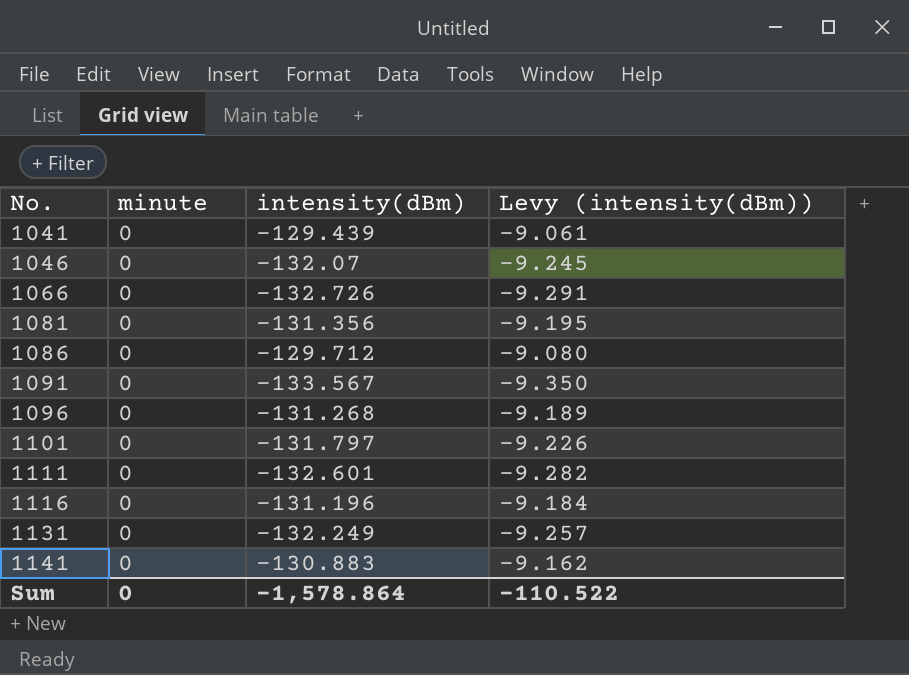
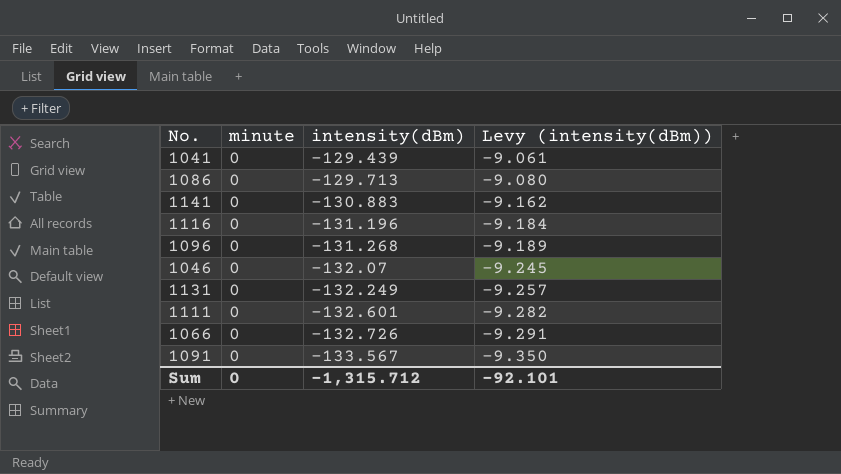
row order: No. ascending -> intensity(dBm) descending
row 1081: 0 | -131.356 | -9.195 -> none
row 1101: 0 | -131.797 | -9.226 -> none
1086 | intensity(dBm): -129.712 -> -129.713
Sum | intensity(dBm): -1,578.864 -> -1,315.712
Sum | Levy (intensity(dBm)): -110.522 -> -92.101

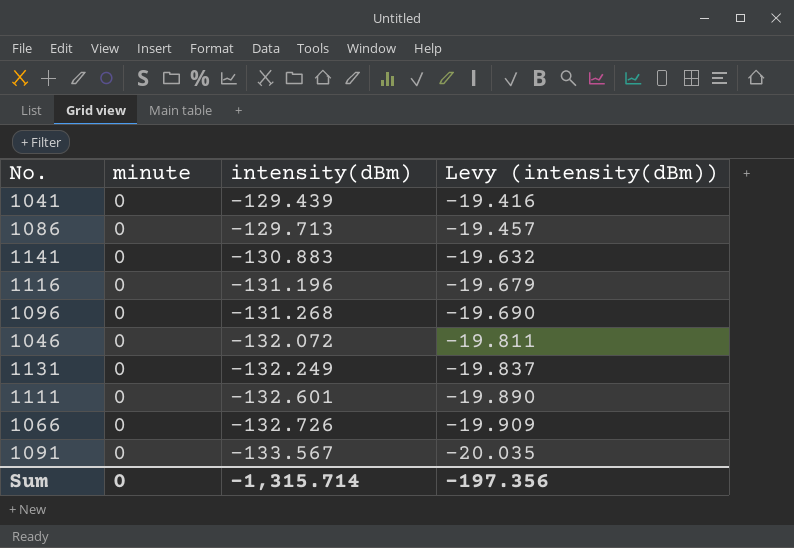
column Levy (intensity(dBm)) | formula: [intensity(dBm)] * 0.07 -> [intensity(dBm)] * 0.15
1046 | intensity(dBm): -132.07 -> -132.072
Sum | intensity(dBm): -1,315.712 -> -1,315.714
Sum | Levy (intensity(dBm)): -92.101 -> -197.356

